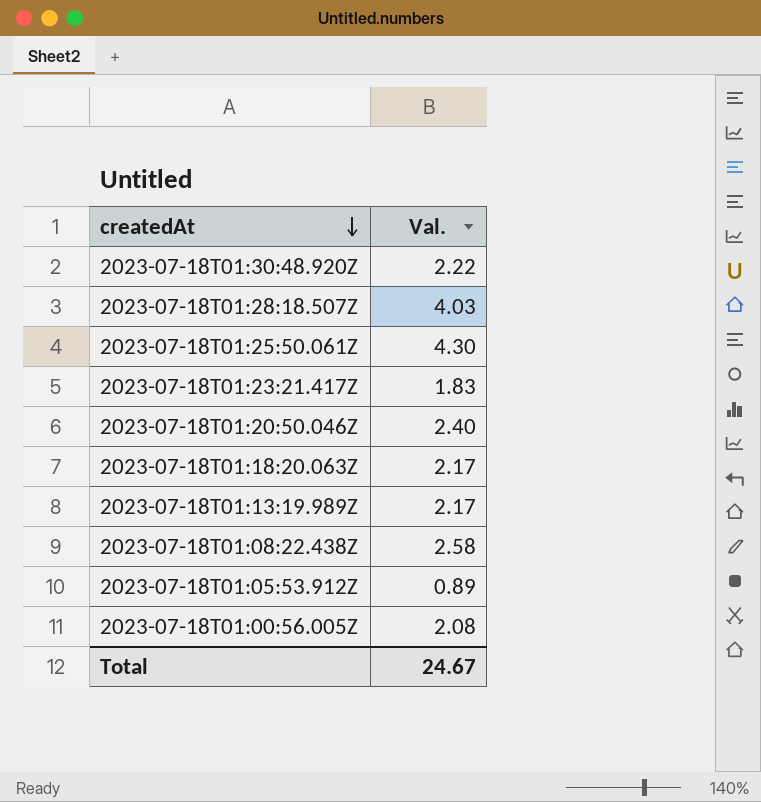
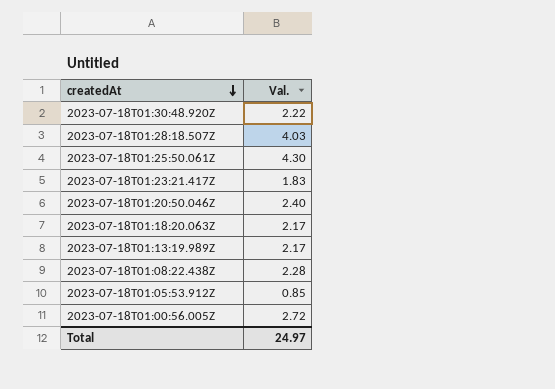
2023-07-18T01:08:22.438Z | Val.: 2.58 -> 2.28
2023-07-18T01:05:53.912Z | Val.: 0.89 -> 0.85
2023-07-18T01:00:56.005Z | Val.: 2.08 -> 2.72
Total | Val.: 24.67 -> 24.97

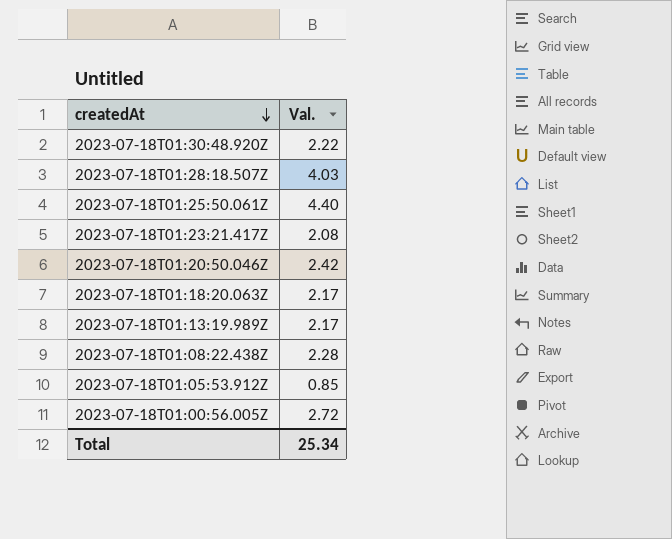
2023-07-18T01:25:50.061Z | Val.: 4.30 -> 4.40
2023-07-18T01:23:21.417Z | Val.: 1.83 -> 2.08
2023-07-18T01:20:50.046Z | Val.: 2.40 -> 2.42
Total | Val.: 24.97 -> 25.34

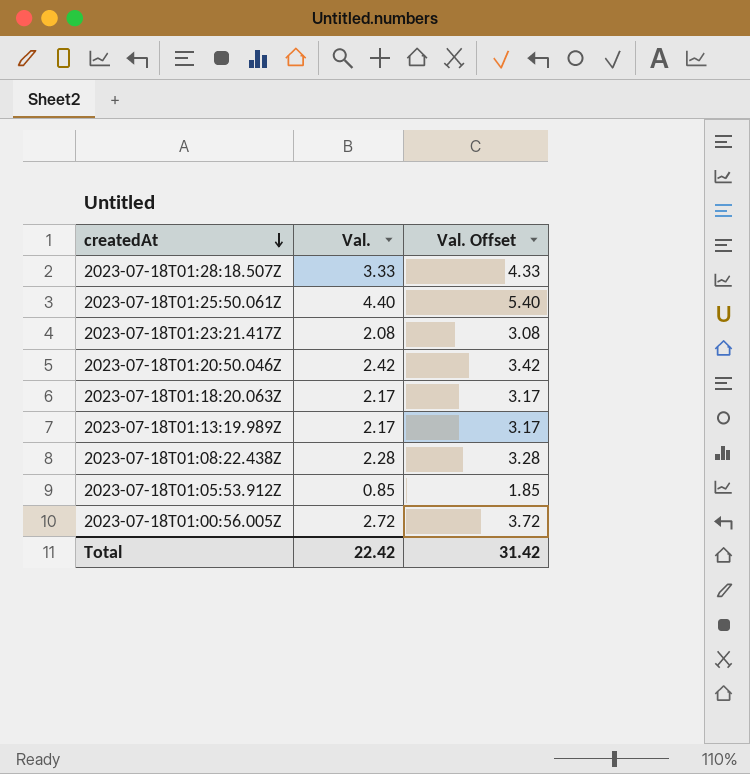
column Val. Offset | formula: none -> [Val.] + 1
row 2023-07-18T01:30:48.920Z: 2.22 -> none
2023-07-18T01:28:18.507Z | Val.: 4.03 -> 3.33
Total | Val.: 25.34 -> 22.42

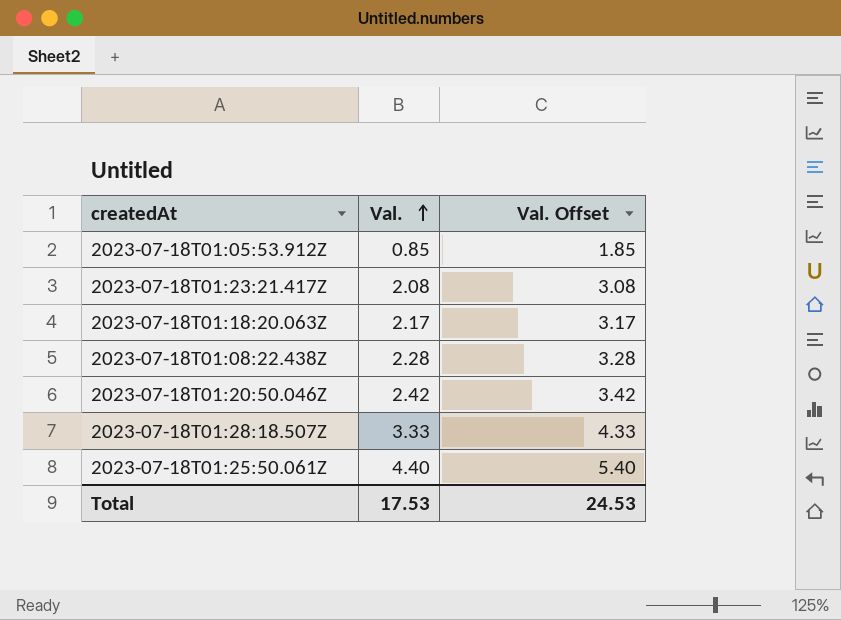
row order: createdAt descending -> Val. ascending
row 2023-07-18T01:13:19.989Z: 2.17 | 3.17 -> none
row 2023-07-18T01:00:56.005Z: 2.72 | 3.72 -> none
Total | Val.: 22.42 -> 17.53
Total | Val. Offset: 31.42 -> 24.53

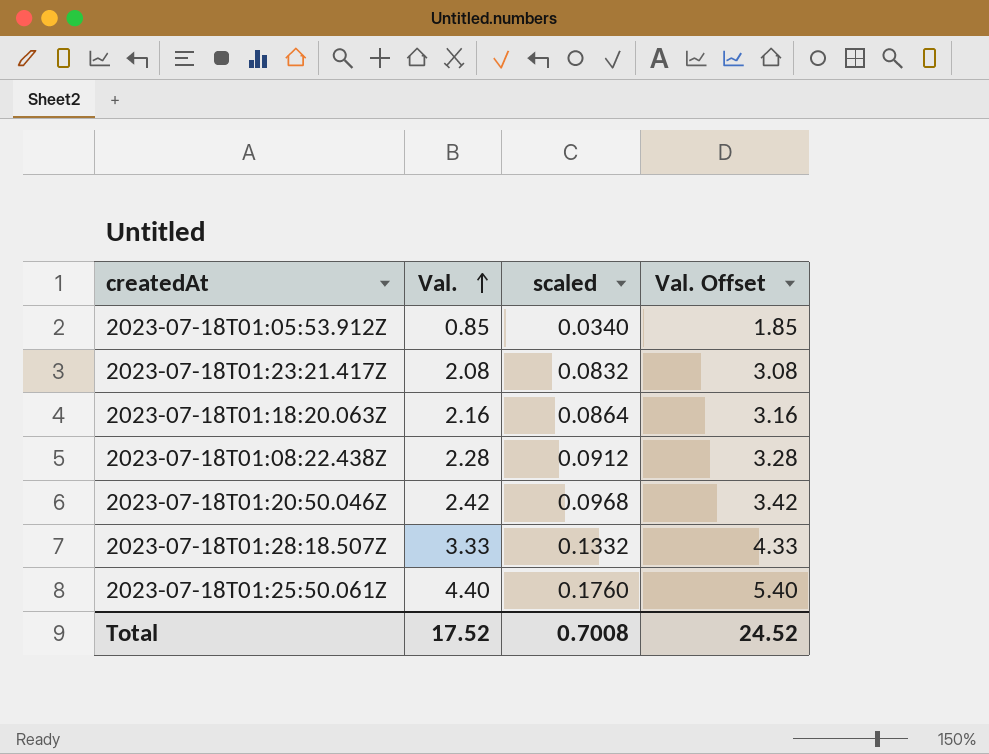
column scaled | formula: none -> [Val.] * 0.04
2023-07-18T01:18:20.063Z | Val.: 2.17 -> 2.16
2023-07-18T01:18:20.063Z | Val. Offset: 3.17 -> 3.16
Total | Val.: 17.53 -> 17.52
Total | Val. Offset: 24.53 -> 24.52

